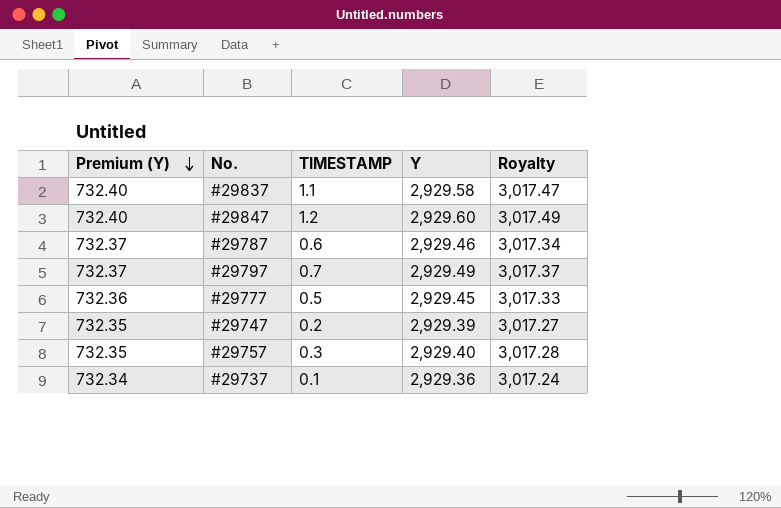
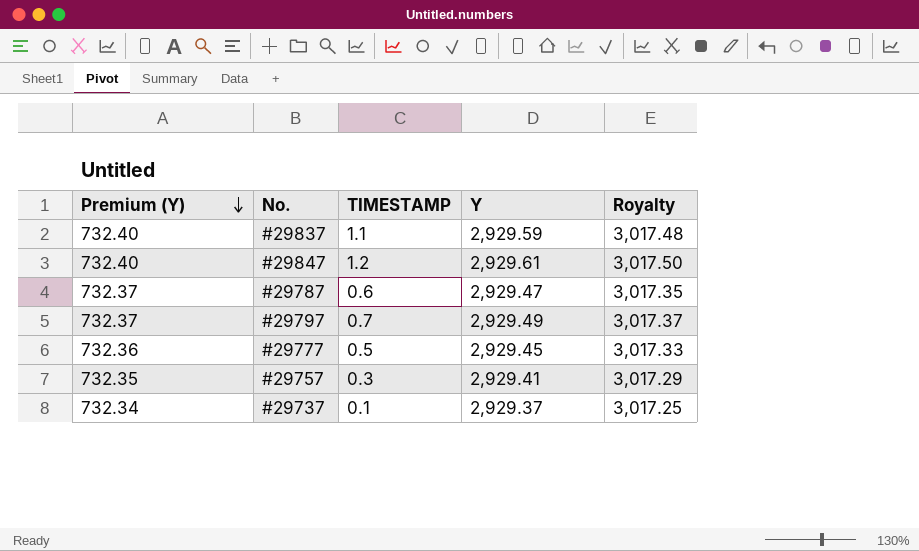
row #29747: 732.35 | 0.2 | 2,929.39 | 3,017.27 -> none
#29837 | Y: 2,929.58 -> 2,929.59
#29837 | Royalty: 3,017.47 -> 3,017.48
#29847 | Y: 2,929.60 -> 2,929.61
#29847 | Royalty: 3,017.49 -> 3,017.50
#29787 | Y: 2,929.46 -> 2,929.47
#29787 | Royalty: 3,017.34 -> 3,017.35
#29757 | Y: 2,929.40 -> 2,929.41
#29757 | Royalty: 3,017.28 -> 3,017.29
#29737 | Y: 2,929.36 -> 2,929.37
#29737 | Royalty: 3,017.24 -> 3,017.25

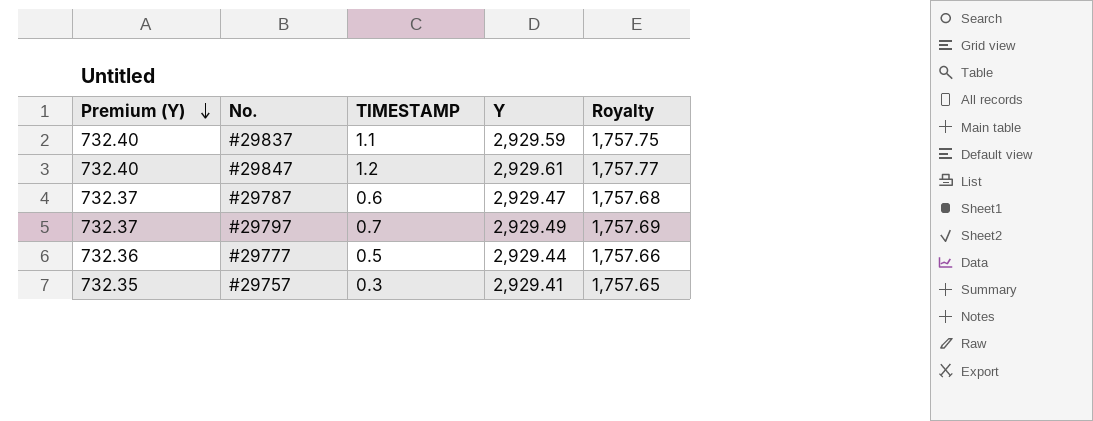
column Royalty | formula: [Y] * 1.03 -> [Y] * 0.6
row #29737: 732.34 | 0.1 | 2,929.37 | 3,017.25 -> none
#29777 | Y: 2,929.45 -> 2,929.44

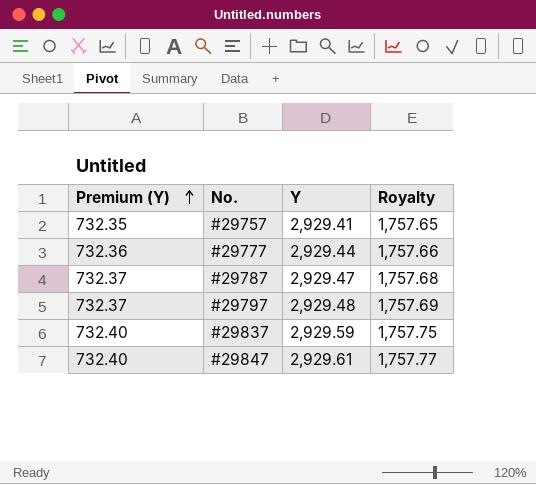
row order: Premium (Y) descending -> Premium (Y) ascending
column TIMESTAMP | position: 3 -> none
#29797 | Y: 2,929.49 -> 2,929.48

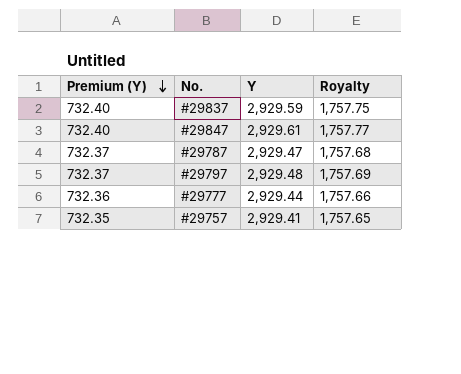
row order: Premium (Y) ascending -> Premium (Y) descending

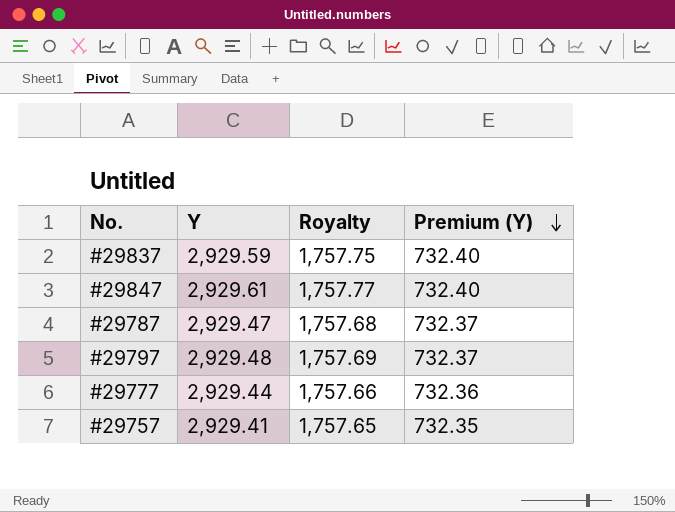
column Premium (Y) | position: 1 -> 4

